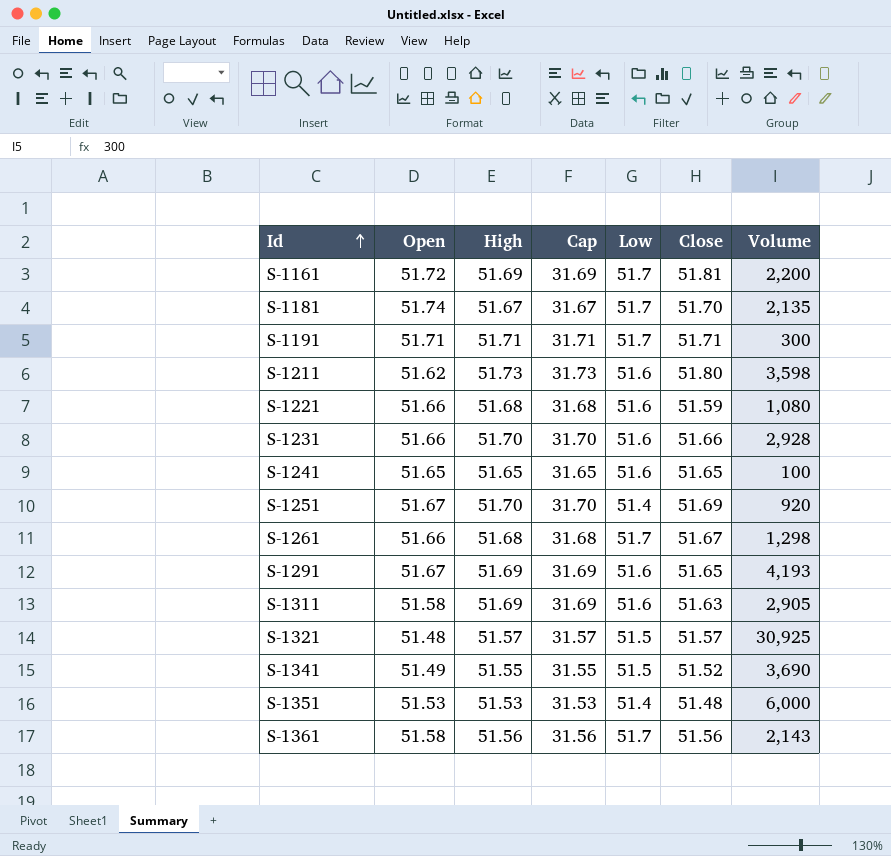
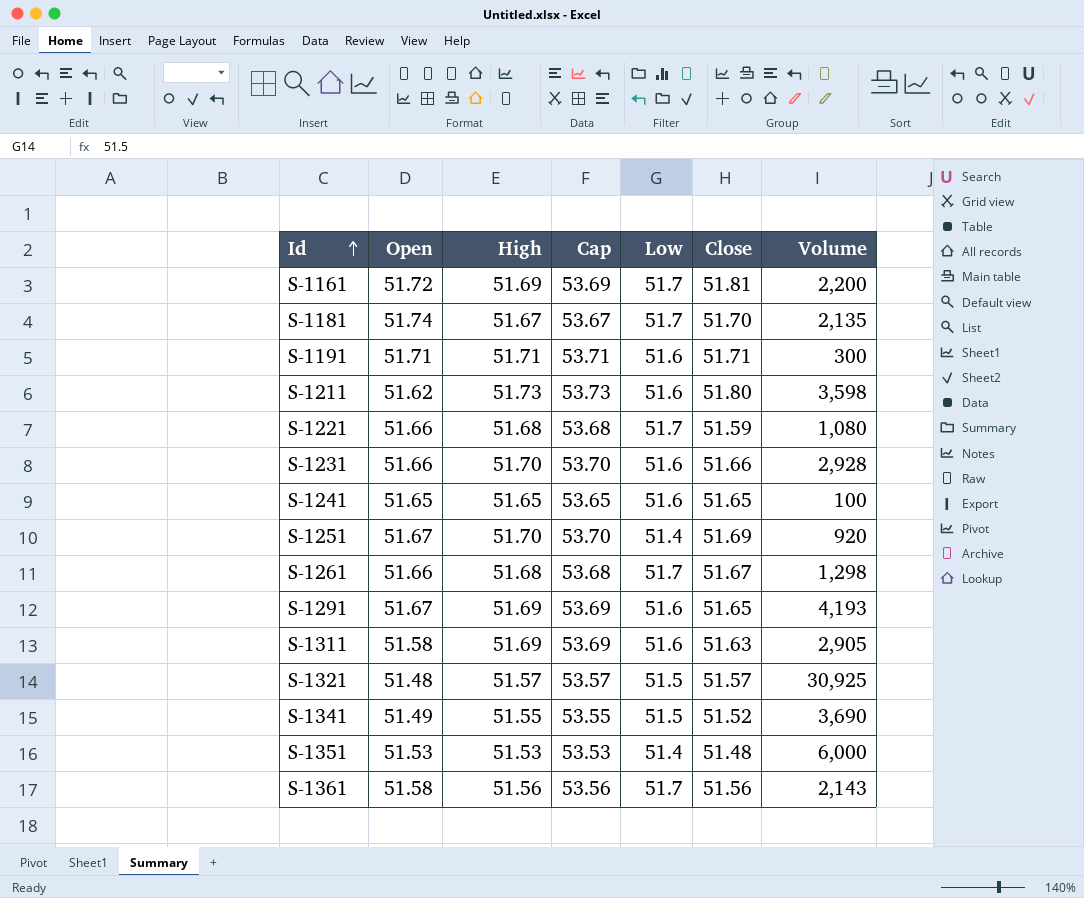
column Cap | formula: [High] - 20 -> [High] + 2
S-1191 | Low: 51.7 -> 51.6
S-1221 | Low: 51.6 -> 51.7

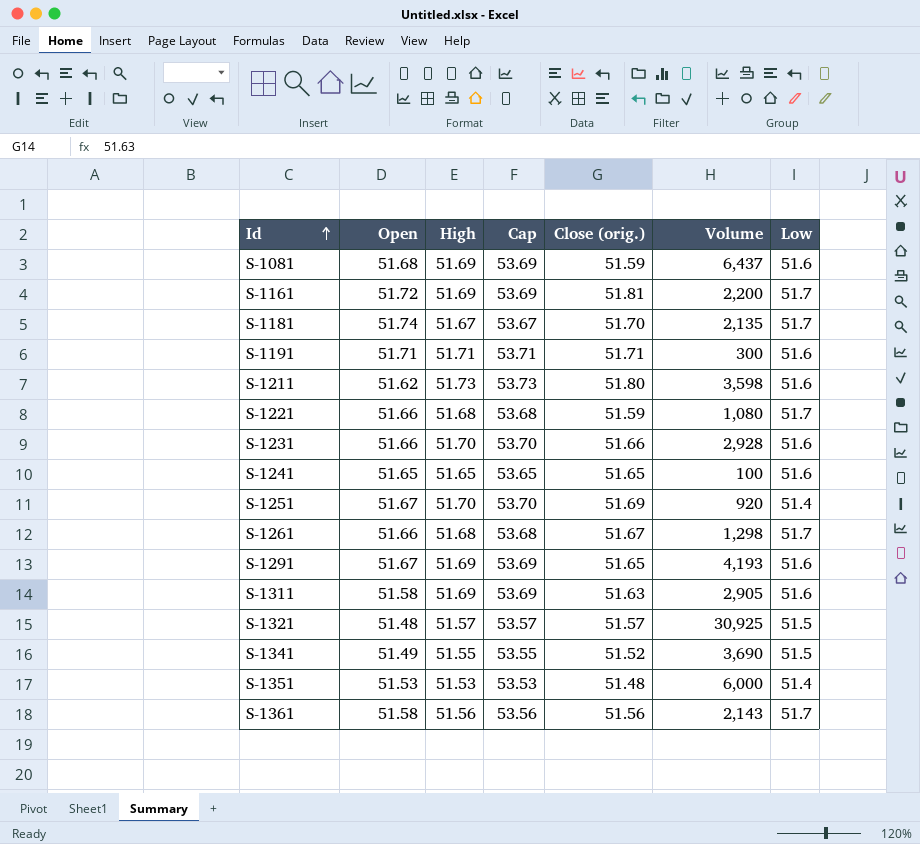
column name: Close -> Close (orig.)
column Low | position: 5 -> 7
row S-1081: none -> 51.68 | 51.69 | 53.69 | 51.59 | 6,437 | 51.6

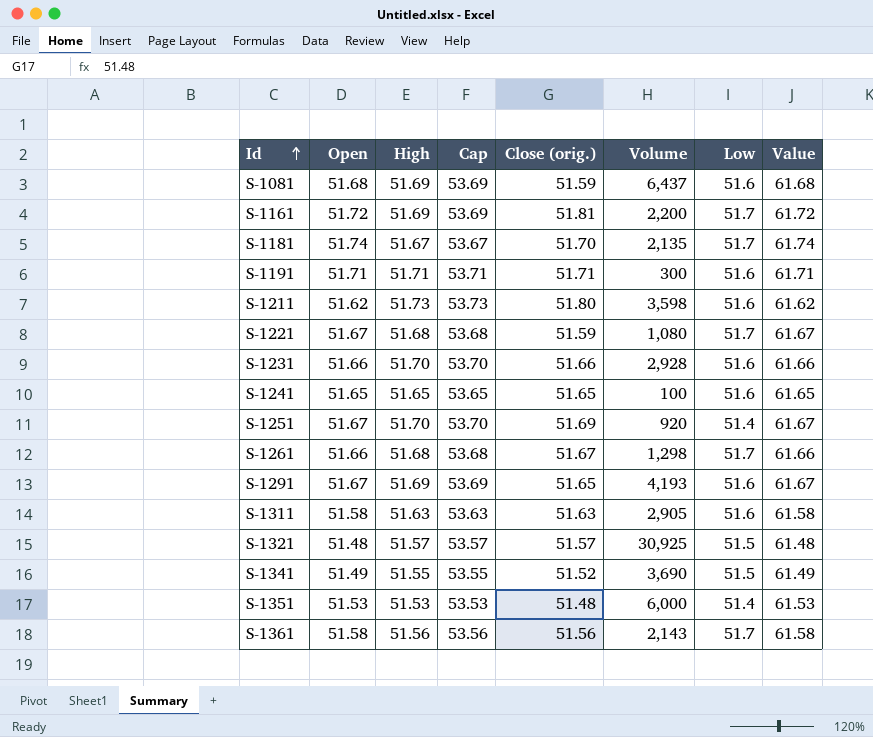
column Value | formula: none -> [Open] + 10
S-1221 | Open: 51.66 -> 51.67
S-1311 | High: 51.69 -> 51.63
S-1311 | Cap: 53.69 -> 53.63

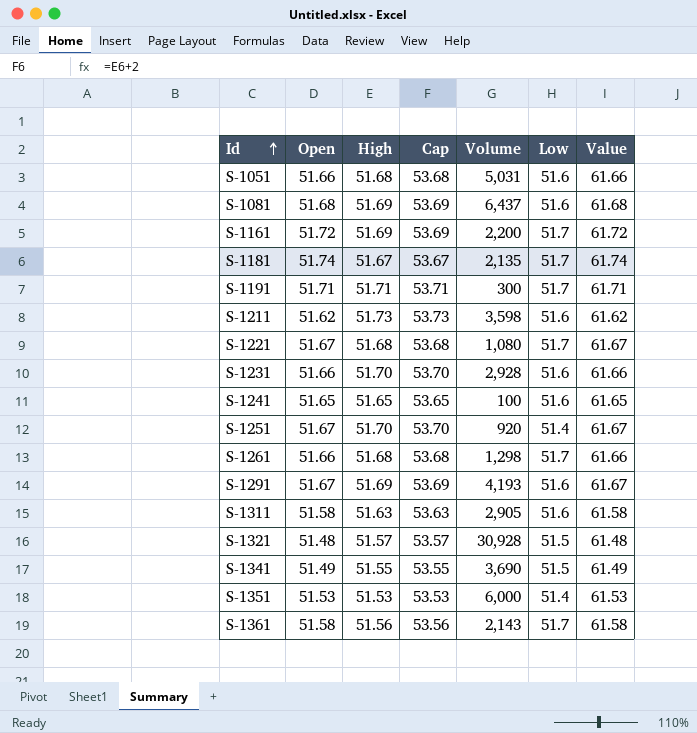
column Close (orig.) | position: 5 -> none
row S-1051: none -> 51.66 | 51.68 | 53.68 | 5,031 | 51.6 | 61.66
S-1191 | Low: 51.6 -> 51.7
S-1321 | Volume: 30,925 -> 30,928

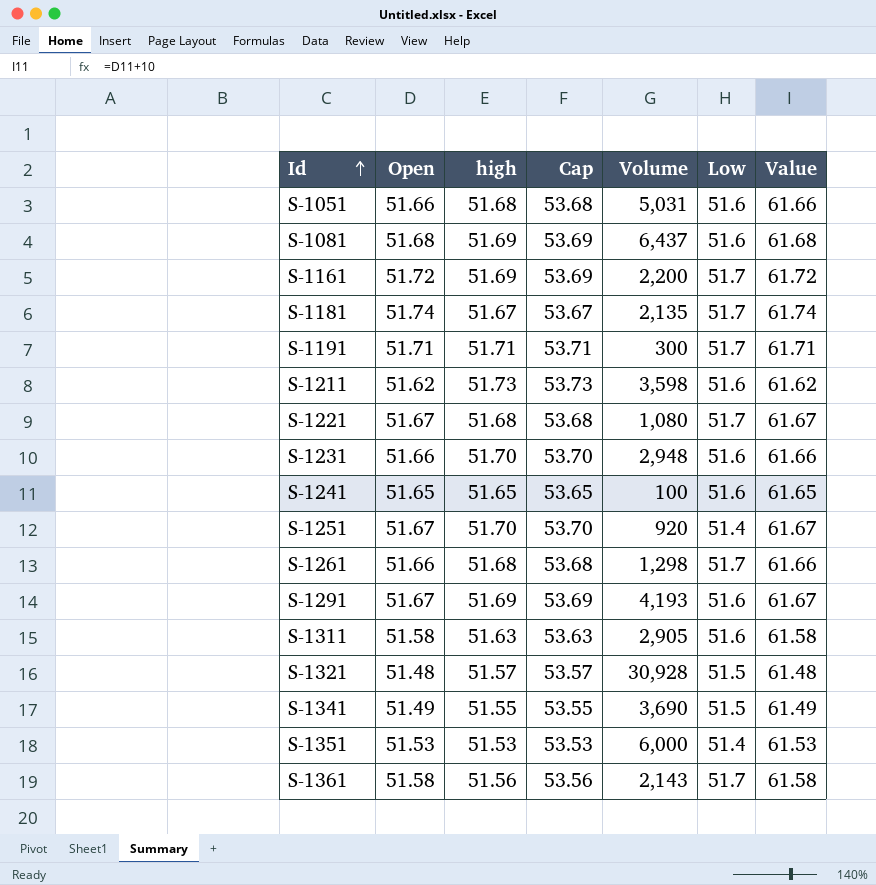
column name: High -> high
S-1231 | Volume: 2,928 -> 2,948

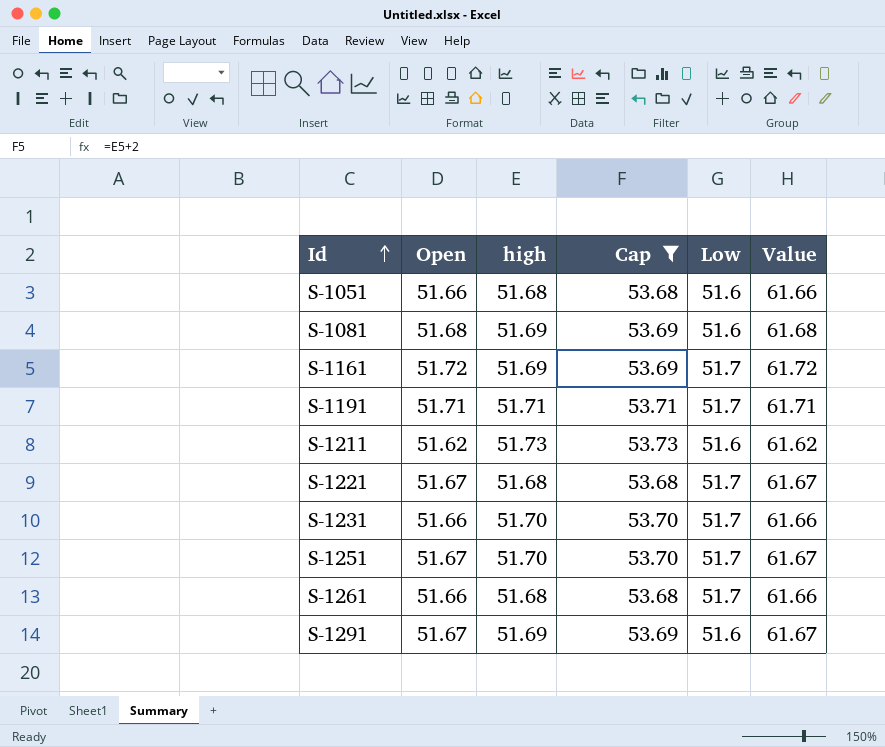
filter: none -> Cap >= 53.68
column Volume | position: 5 -> none
S-1231 | Low: 51.6 -> 51.7
S-1251 | Low: 51.4 -> 51.7

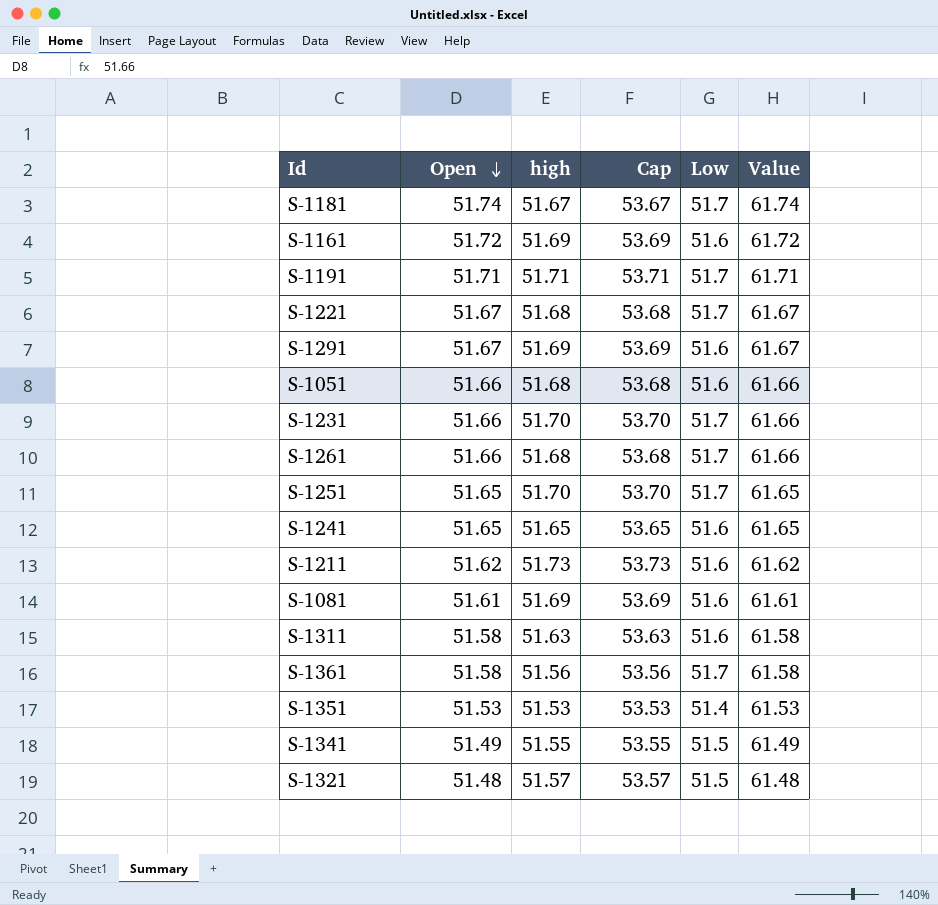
filter: Cap >= 53.68 -> none
row order: Id ascending -> Open descending
S-1161 | Low: 51.7 -> 51.6
S-1251 | Open: 51.67 -> 51.65
S-1251 | Value: 61.67 -> 61.65
S-1081 | Open: 51.68 -> 51.61
S-1081 | Value: 61.68 -> 61.61

